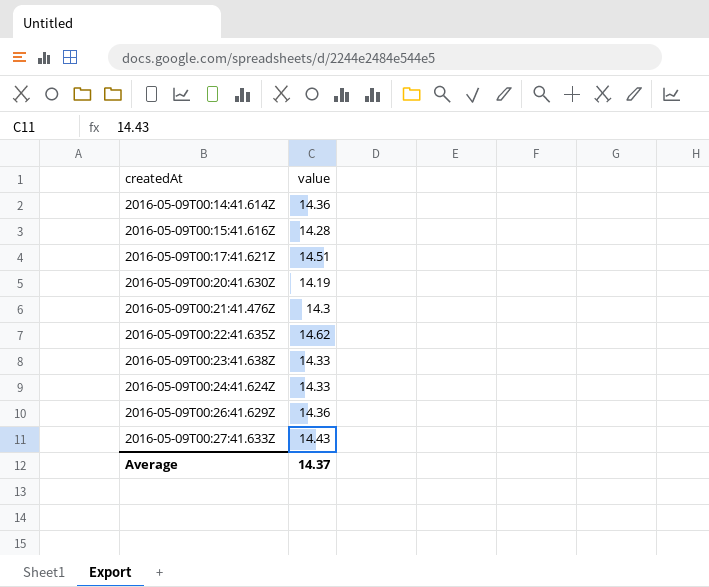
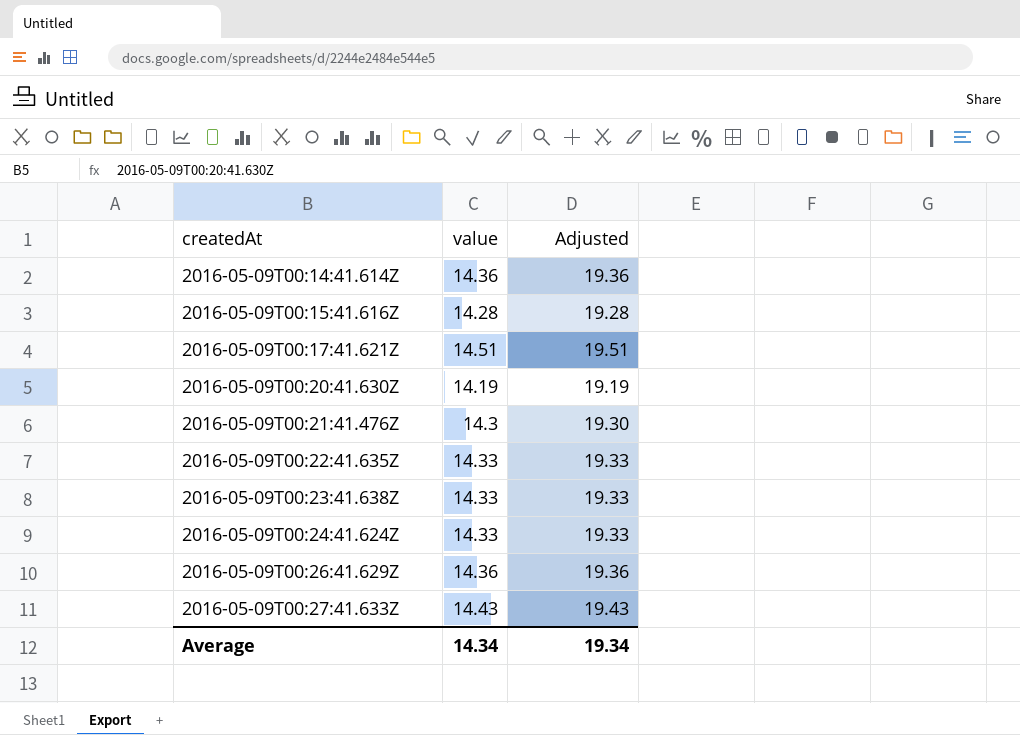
column Adjusted | formula: none -> [value] + 5
2016-05-09T00:22:41.635Z | value: 14.62 -> 14.33
Average | value: 14.37 -> 14.34

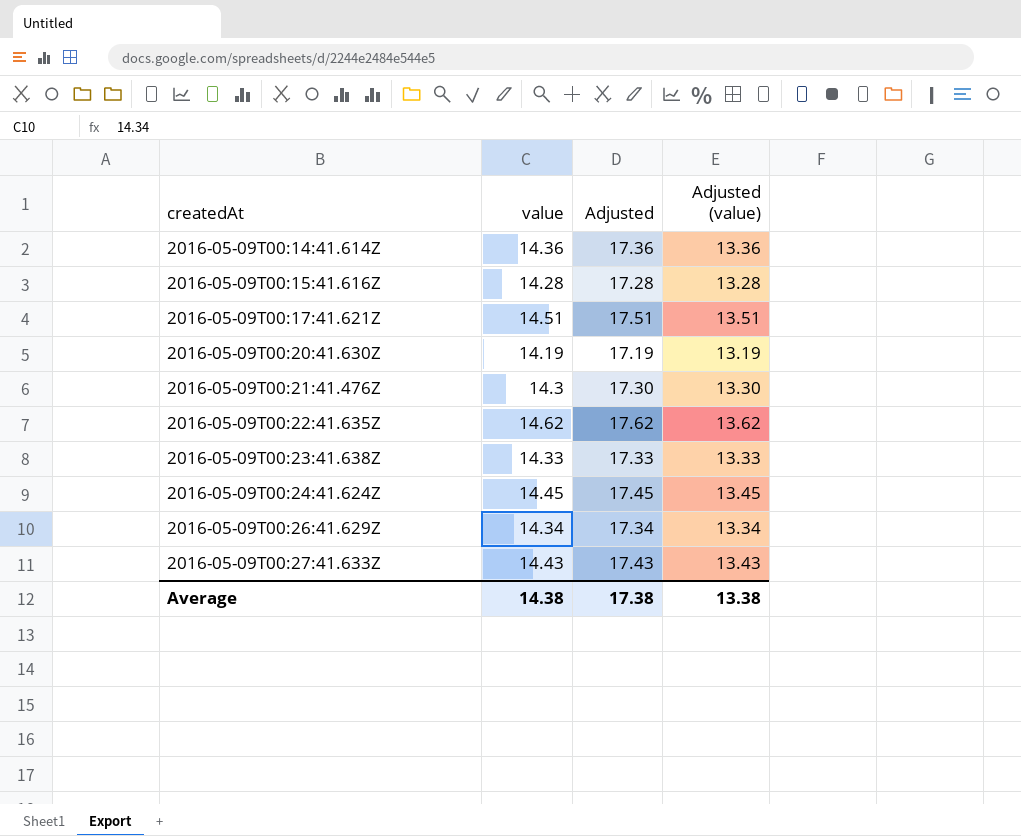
column Adjusted | formula: [value] + 5 -> [value] + 3
column Adjusted (value) | formula: none -> [value] - 1
2016-05-09T00:22:41.635Z | value: 14.33 -> 14.62
2016-05-09T00:24:41.624Z | value: 14.33 -> 14.45
2016-05-09T00:26:41.629Z | value: 14.36 -> 14.34
Average | value: 14.34 -> 14.38
Average | Adjusted: 19.34 -> 17.38

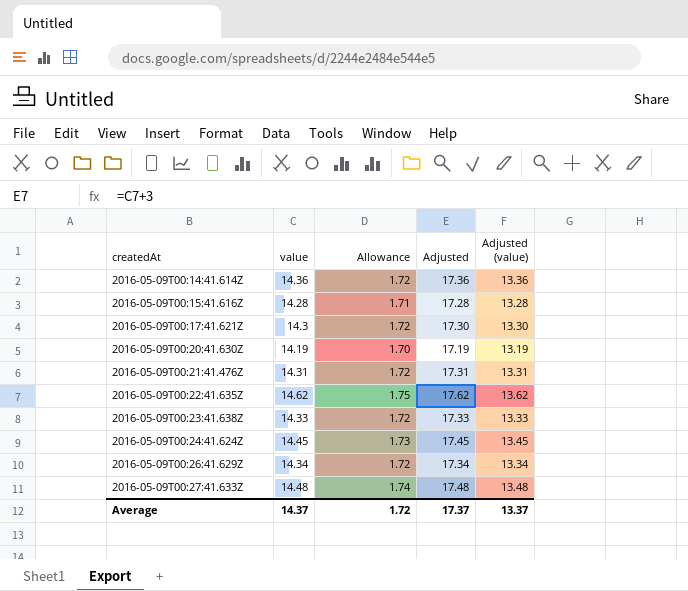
column Allowance | formula: none -> [value] * 0.12
2016-05-09T00:17:41.621Z | value: 14.51 -> 14.3
2016-05-09T00:17:41.621Z | Adjusted: 17.51 -> 17.30
2016-05-09T00:17:41.621Z | Adjusted (value): 13.51 -> 13.30
2016-05-09T00:21:41.476Z | value: 14.3 -> 14.31
2016-05-09T00:21:41.476Z | Adjusted: 17.30 -> 17.31
2016-05-09T00:21:41.476Z | Adjusted (value): 13.30 -> 13.31
2016-05-09T00:27:41.633Z | value: 14.43 -> 14.48
2016-05-09T00:27:41.633Z | Adjusted: 17.43 -> 17.48
2016-05-09T00:27:41.633Z | Adjusted (value): 13.43 -> 13.48
Average | value: 14.38 -> 14.37
Average | Adjusted: 17.38 -> 17.37
Average | Adjusted (value): 13.38 -> 13.37

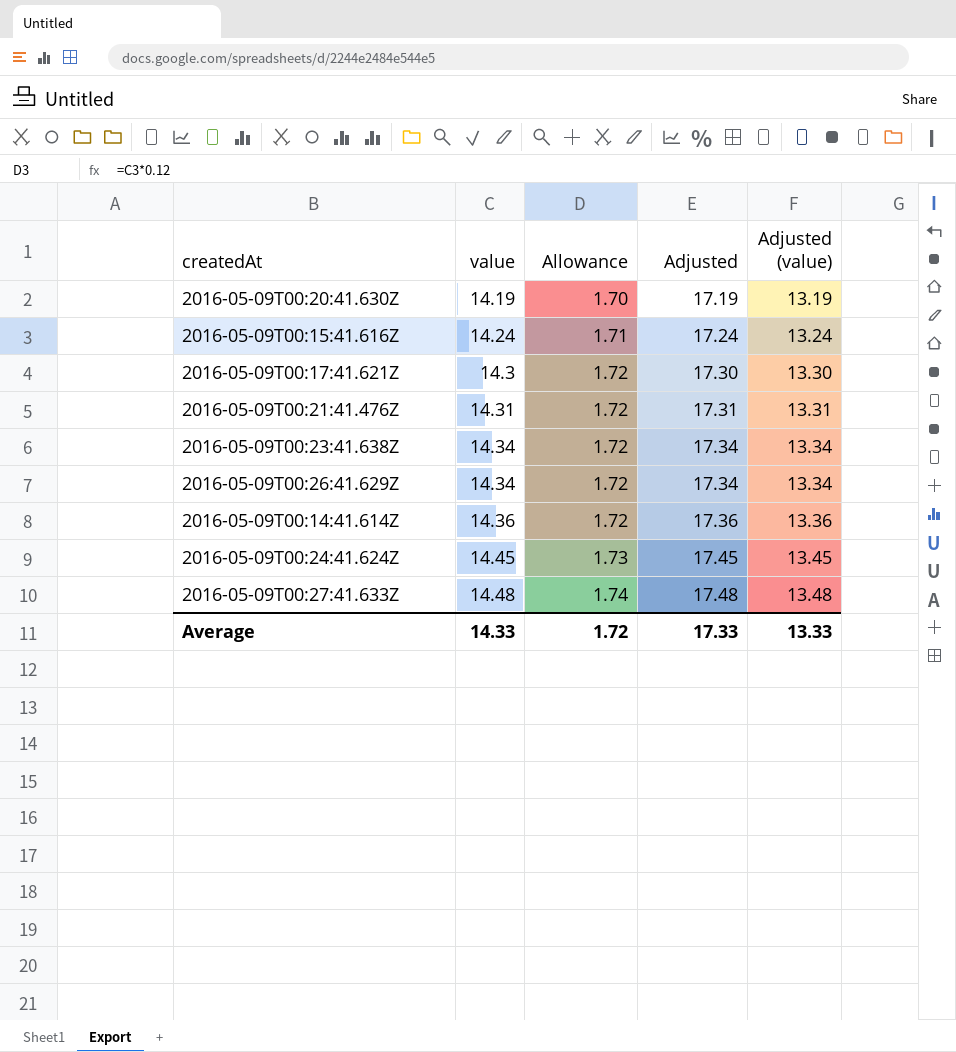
row order: createdAt ascending -> value ascending
row 2016-05-09T00:22:41.635Z: 14.62 | 1.75 | 17.62 | 13.62 -> none
2016-05-09T00:15:41.616Z | value: 14.28 -> 14.24
2016-05-09T00:15:41.616Z | Adjusted: 17.28 -> 17.24
2016-05-09T00:15:41.616Z | Adjusted (value): 13.28 -> 13.24
2016-05-09T00:23:41.638Z | value: 14.33 -> 14.34
2016-05-09T00:23:41.638Z | Adjusted: 17.33 -> 17.34
2016-05-09T00:23:41.638Z | Adjusted (value): 13.33 -> 13.34
Average | value: 14.37 -> 14.33
Average | Adjusted: 17.37 -> 17.33
Average | Adjusted (value): 13.37 -> 13.33

